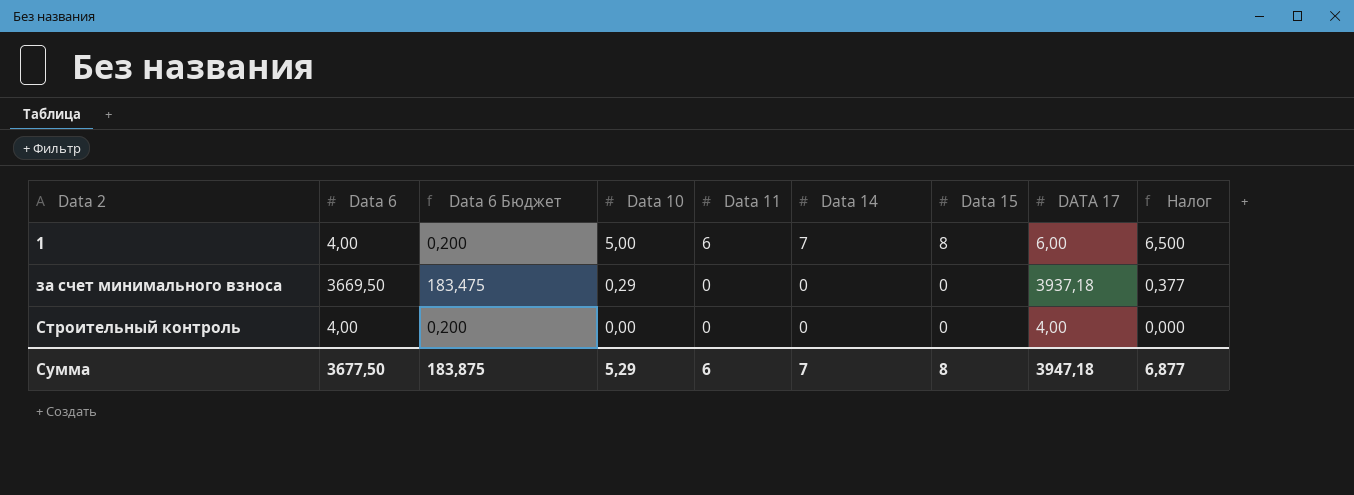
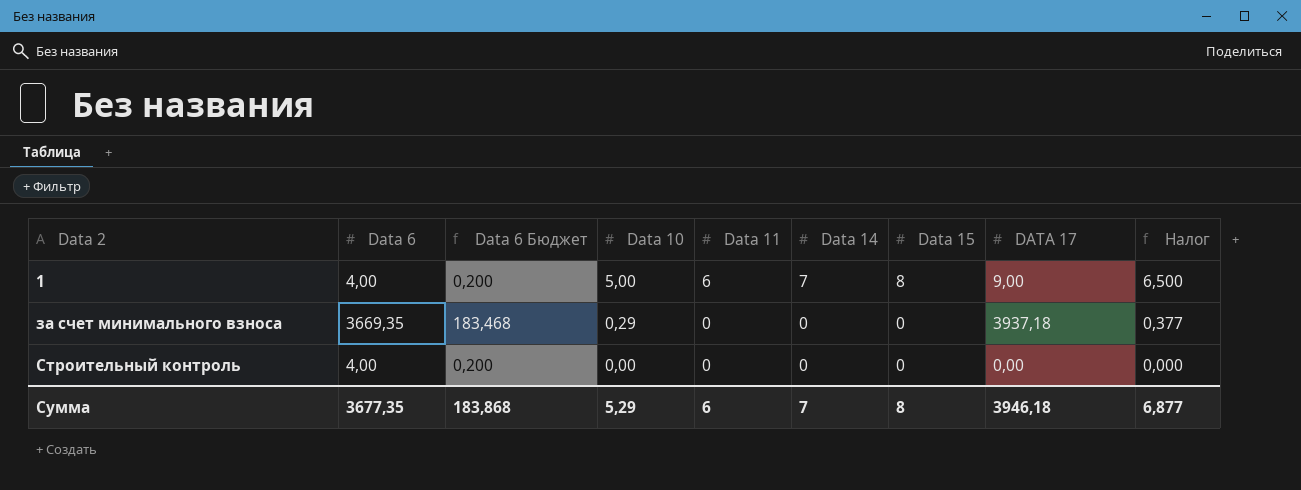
1 | DATA 17: 6,00 -> 9,00
за счет минимального взноса | Data 6: 3669,50 -> 3669,35
за счет минимального взноса | Data 6 Бюджет: 183,475 -> 183,468
Строительный контроль | DATA 17: 4,00 -> 0,00
Сумма | Data 6: 3677,50 -> 3677,35
Сумма | Data 6 Бюджет: 183,875 -> 183,868
Сумма | DATA 17: 3947,18 -> 3946,18

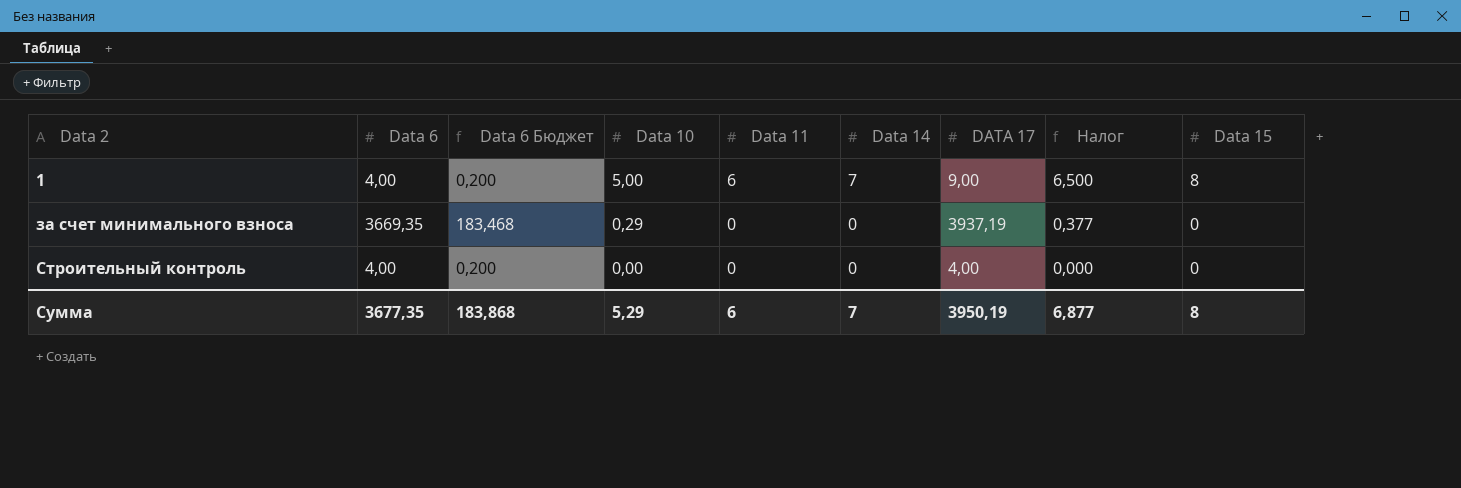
column Data 15 | position: 7 -> 9
за счет минимального взноса | DATA 17: 3937,18 -> 3937,19
Строительный контроль | DATA 17: 0,00 -> 4,00
Сумма | DATA 17: 3946,18 -> 3950,19

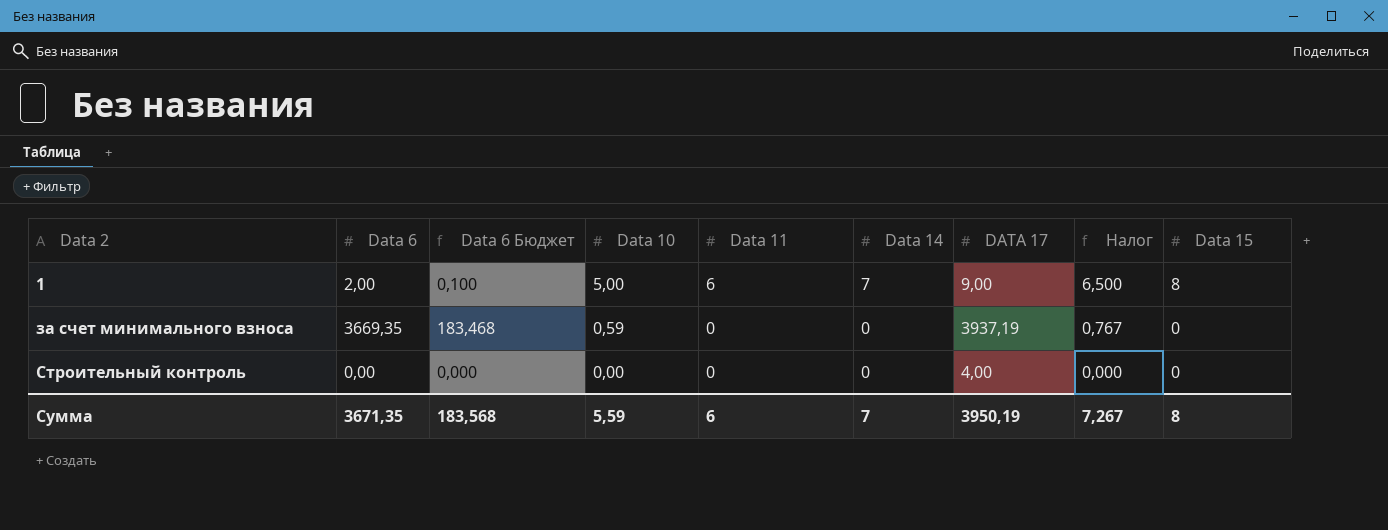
1 | Data 6: 4,00 -> 2,00
1 | Data 6 Бюджет: 0,200 -> 0,100
за счет минимального взноса | Data 10: 0,29 -> 0,59
за счет минимального взноса | Налог: 0,377 -> 0,767
Строительный контроль | Data 6: 4,00 -> 0,00
Строительный контроль | Data 6 Бюджет: 0,200 -> 0,000
Сумма | Data 6: 3677,35 -> 3671,35
Сумма | Data 6 Бюджет: 183,868 -> 183,568
Сумма | Data 10: 5,29 -> 5,59
Сумма | Налог: 6,877 -> 7,267

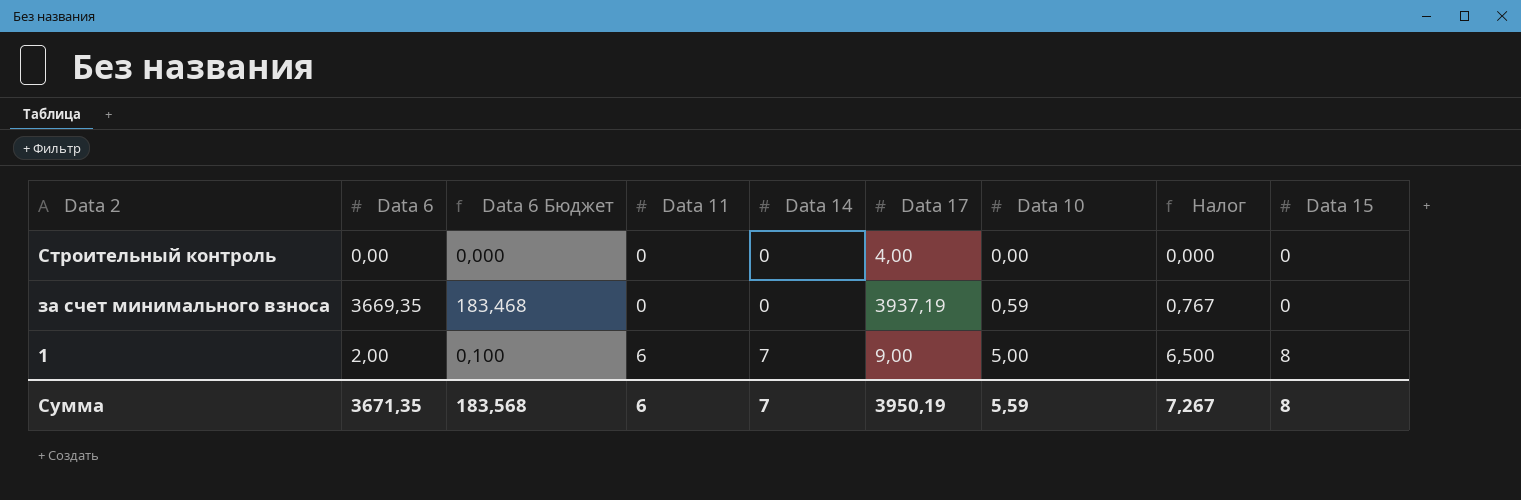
row order: Data 2 ascending -> Data 2 descending
column name: DATA 17 -> Data 17
column Data 10 | position: 4 -> 7

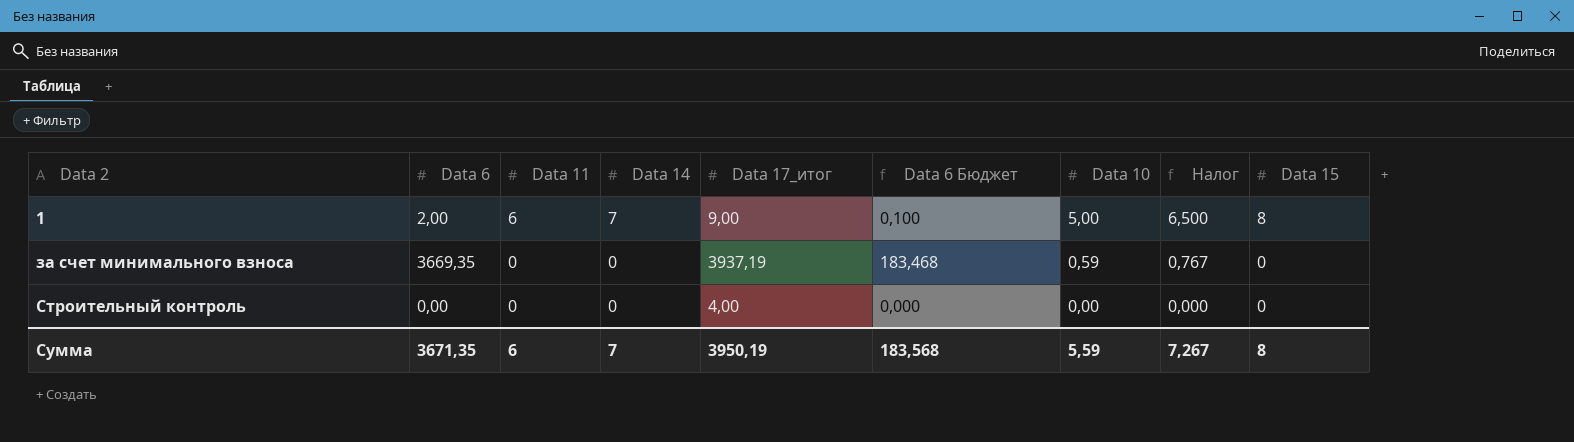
row order: Data 2 descending -> Data 2 ascending
column name: Data 17 -> Data 17_итог
column Data 6 Бюджет | position: 3 -> 6

